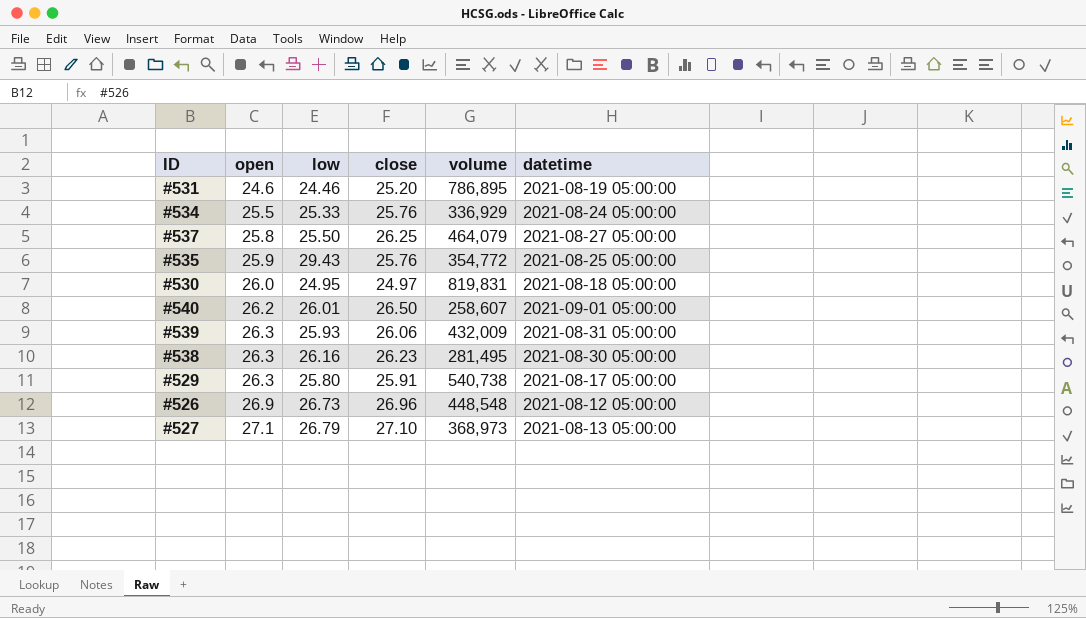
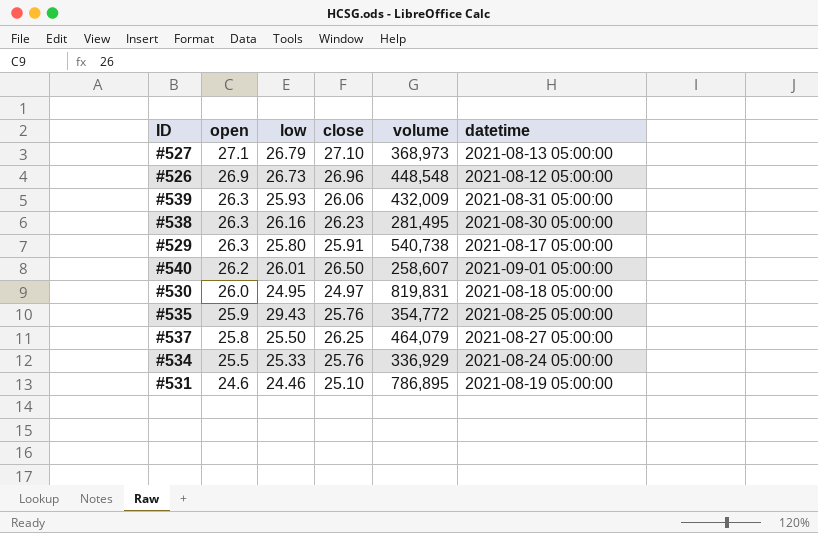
row order: open ascending -> open descending
#531 | close: 25.20 -> 25.10

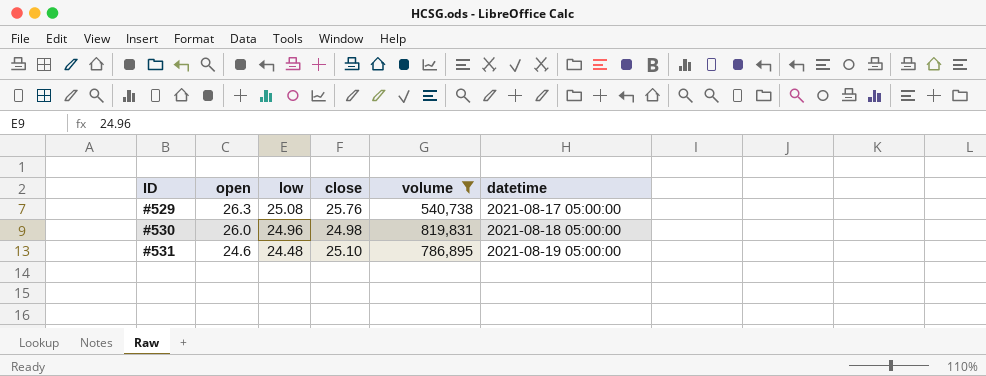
filter: none -> volume >= 540,738
#529 | low: 25.80 -> 25.08
#529 | close: 25.91 -> 25.76
#530 | low: 24.95 -> 24.96
#530 | close: 24.97 -> 24.98
#531 | low: 24.46 -> 24.48

